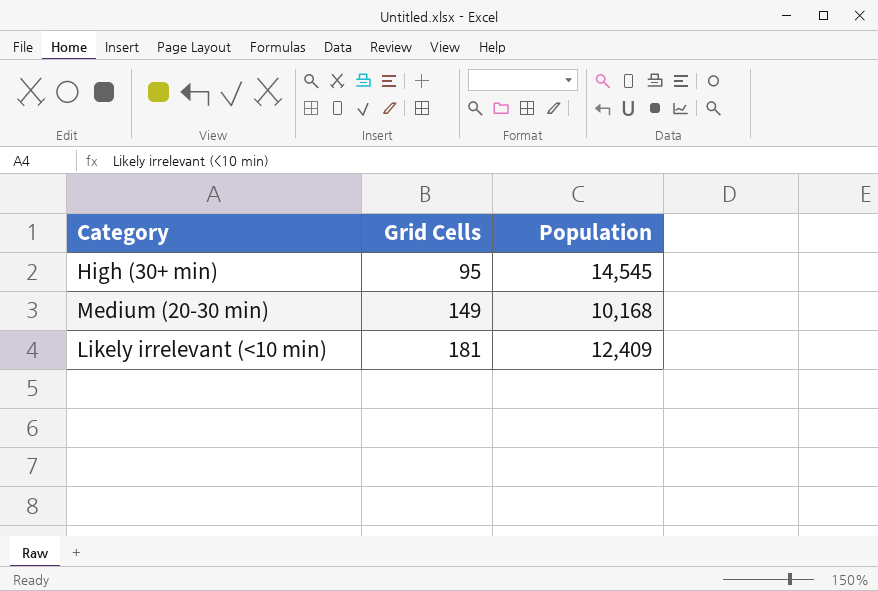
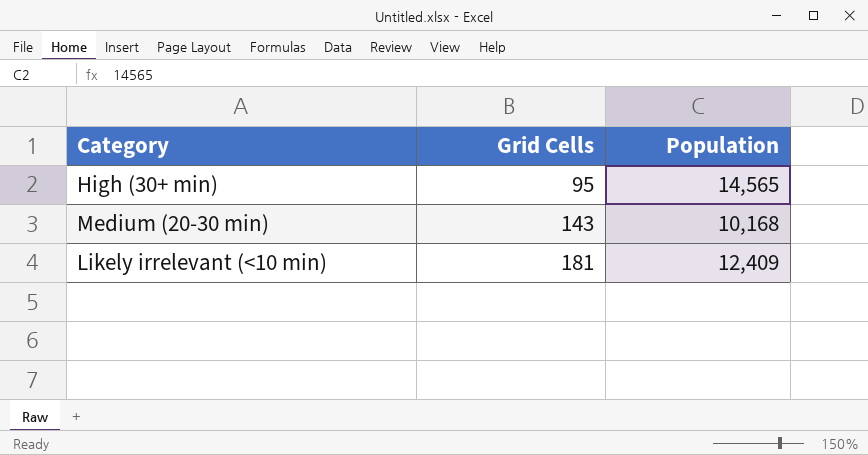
High (30+ min) | Population: 14,545 -> 14,565
Medium (20-30 min) | Grid Cells: 149 -> 143

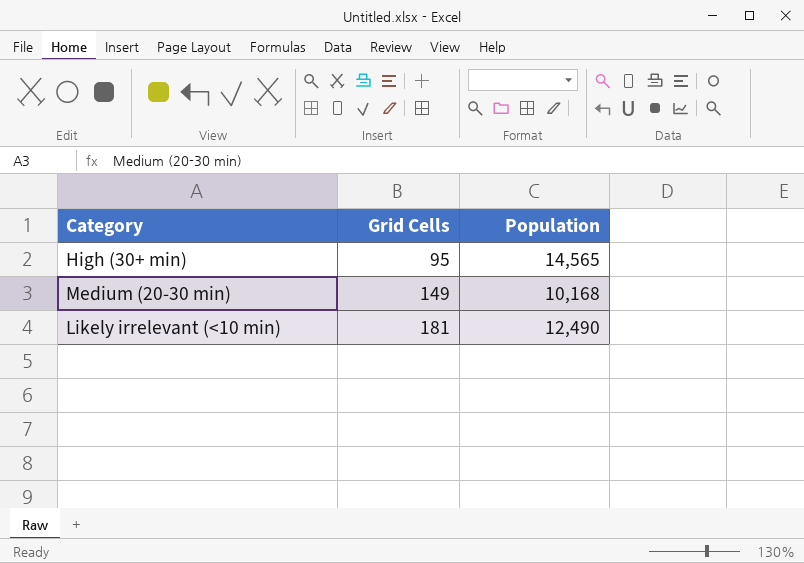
Medium (20-30 min) | Grid Cells: 143 -> 149
Likely irrelevant (<10 min) | Population: 12,409 -> 12,490

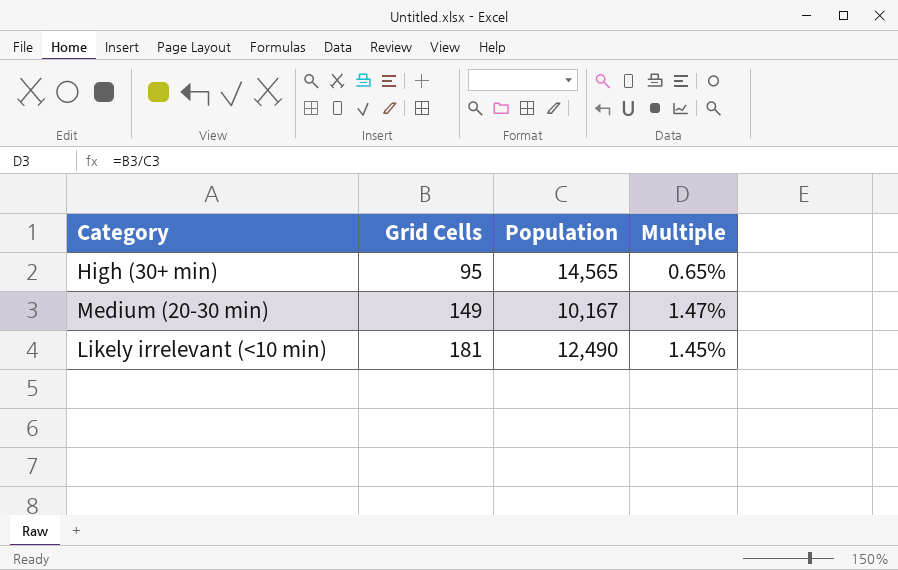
column Multiple | formula: none -> [Grid Cells] / [Population]
Medium (20-30 min) | Population: 10,168 -> 10,167

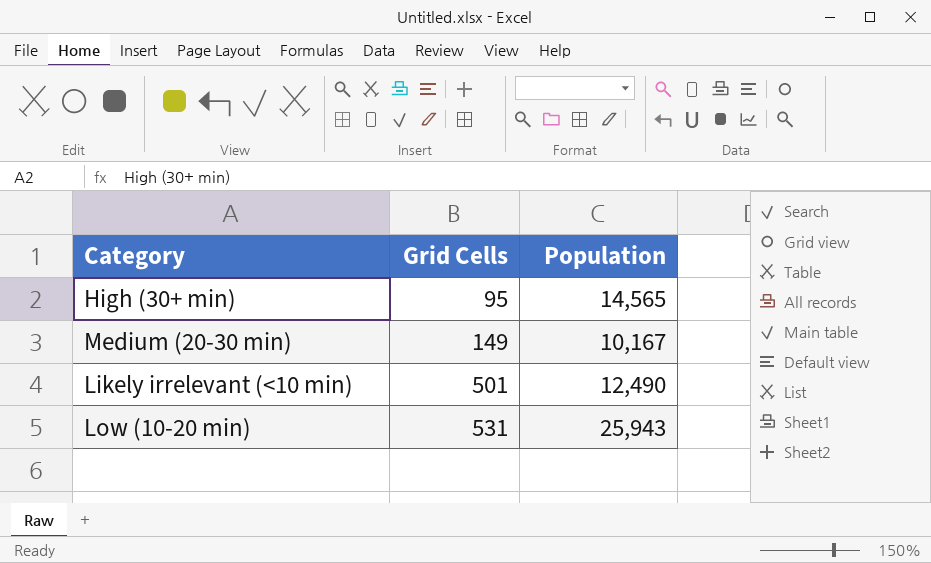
column Multiple | formula: [Grid Cells] / [Population] -> none
Likely irrelevant (<10 min) | Grid Cells: 181 -> 501
row Low (10-20 min): none -> 531 | 25,943

